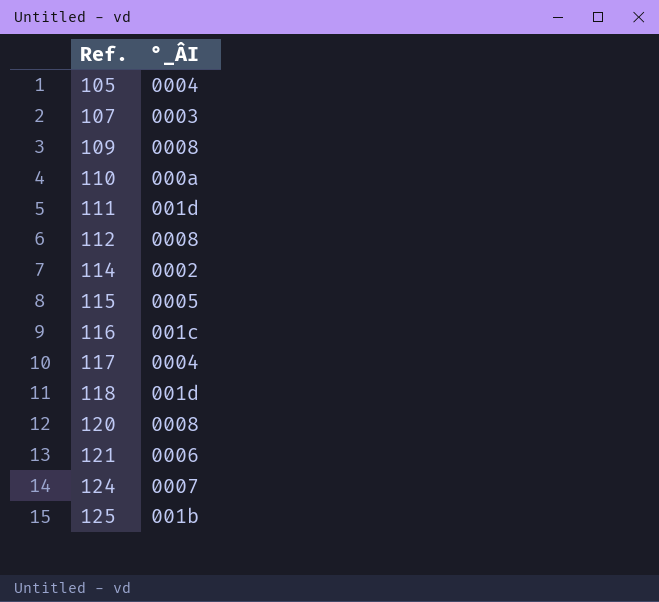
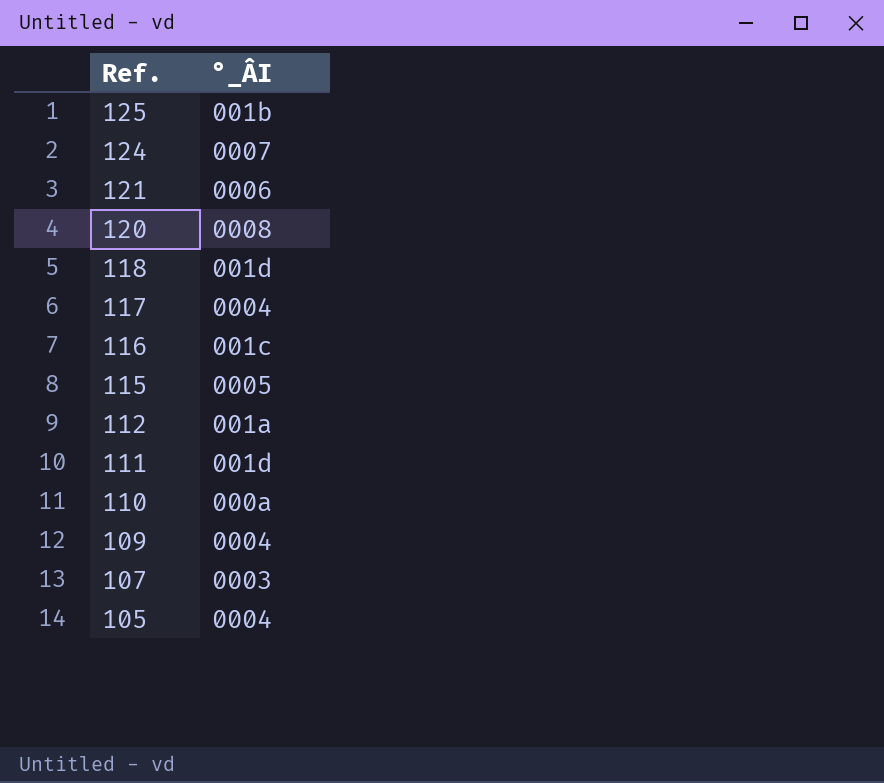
row order: Ref. ascending -> Ref. descending
row 114: 0002 -> none
112 | °_ÂI: 0008 -> 001a
109 | °_ÂI: 0008 -> 0004

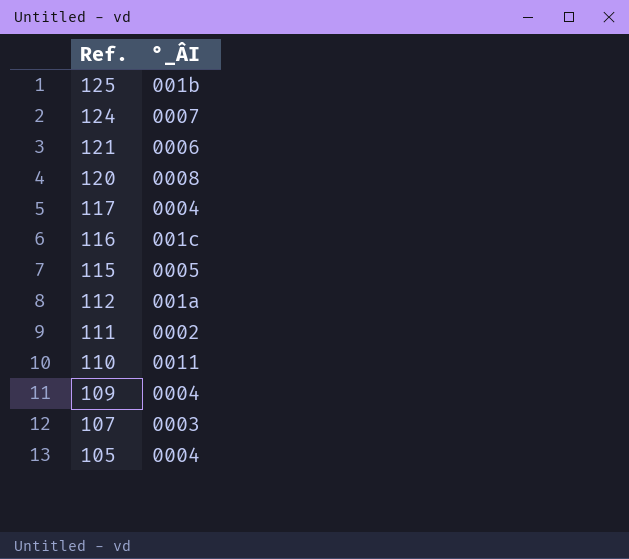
row 118: 001d -> none
111 | °_ÂI: 001d -> 0002
110 | °_ÂI: 000a -> 0011

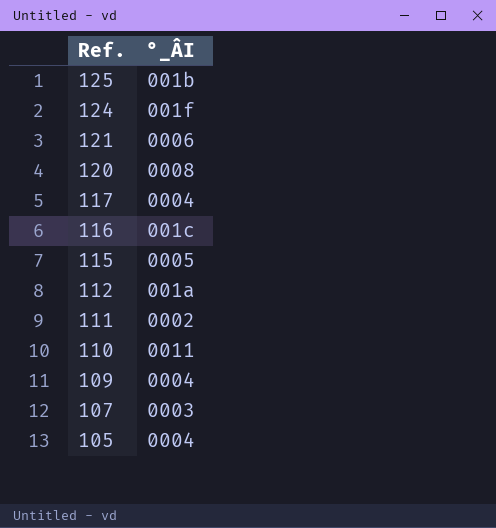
124 | °_ÂI: 0007 -> 001f

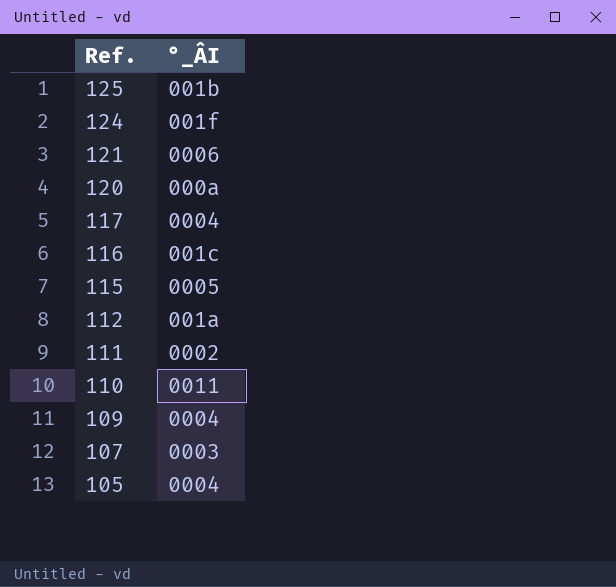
120 | °_ÂI: 0008 -> 000a

